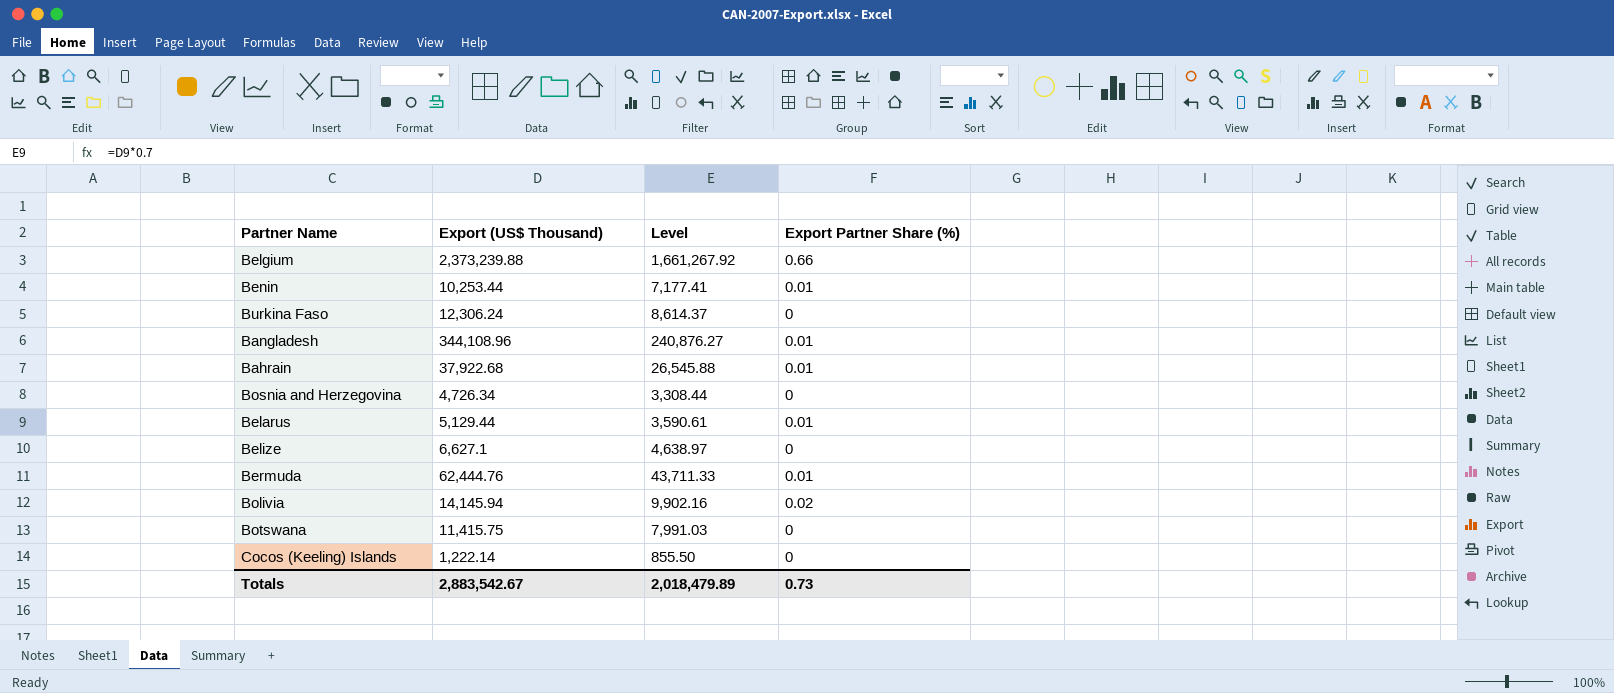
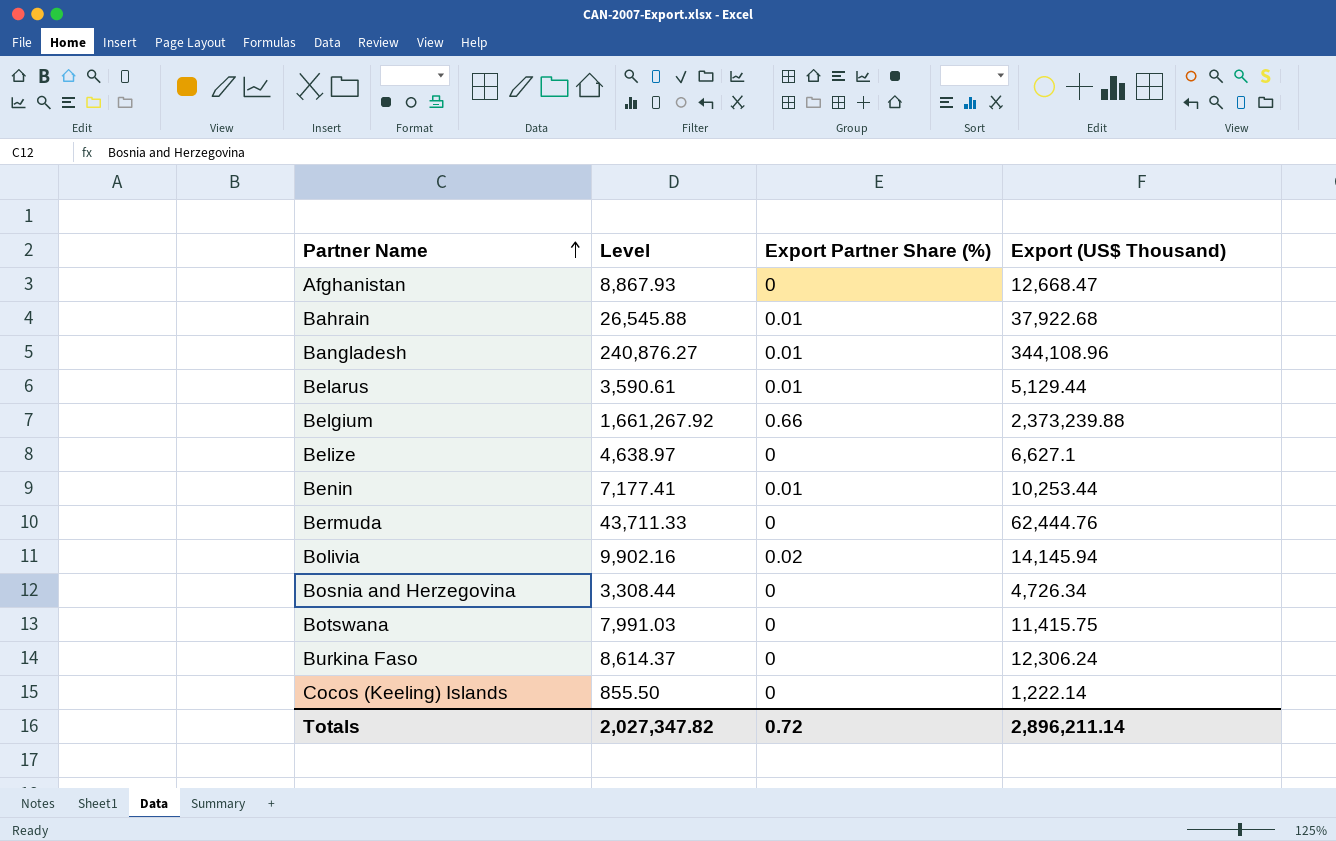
row order: none -> Partner Name ascending
column Export (US$ Thousand) | position: 2 -> 4
row Afghanistan: none -> 8,867.93 | 0 | 12,668.47
Bermuda | Export Partner Share (%): 0.01 -> 0
Totals | Level: 2,018,479.89 -> 2,027,347.82
Totals | Export Partner Share (%): 0.73 -> 0.72
Totals | Export (US$ Thousand): 2,883,542.67 -> 2,896,211.14

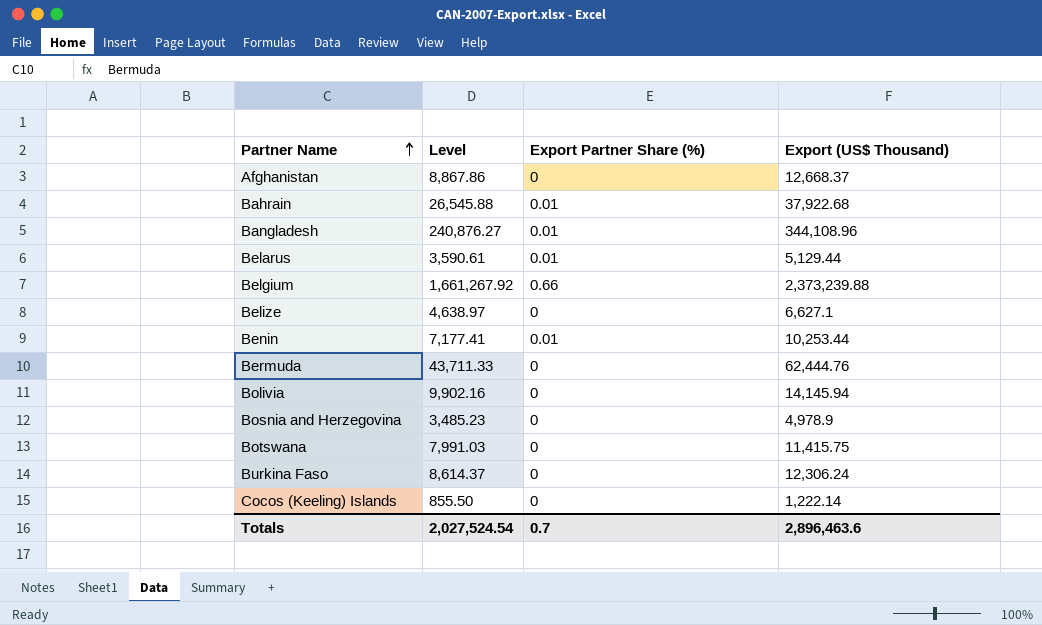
Afghanistan | Level: 8,867.93 -> 8,867.86
Afghanistan | Export (US$ Thousand): 12,668.47 -> 12,668.37
Bolivia | Export Partner Share (%): 0.02 -> 0
Bosnia and Herzegovina | Level: 3,308.44 -> 3,485.23
Bosnia and Herzegovina | Export (US$ Thousand): 4,726.34 -> 4,978.9
Totals | Level: 2,027,347.82 -> 2,027,524.54
Totals | Export Partner Share (%): 0.72 -> 0.7
Totals | Export (US$ Thousand): 2,896,211.14 -> 2,896,463.6

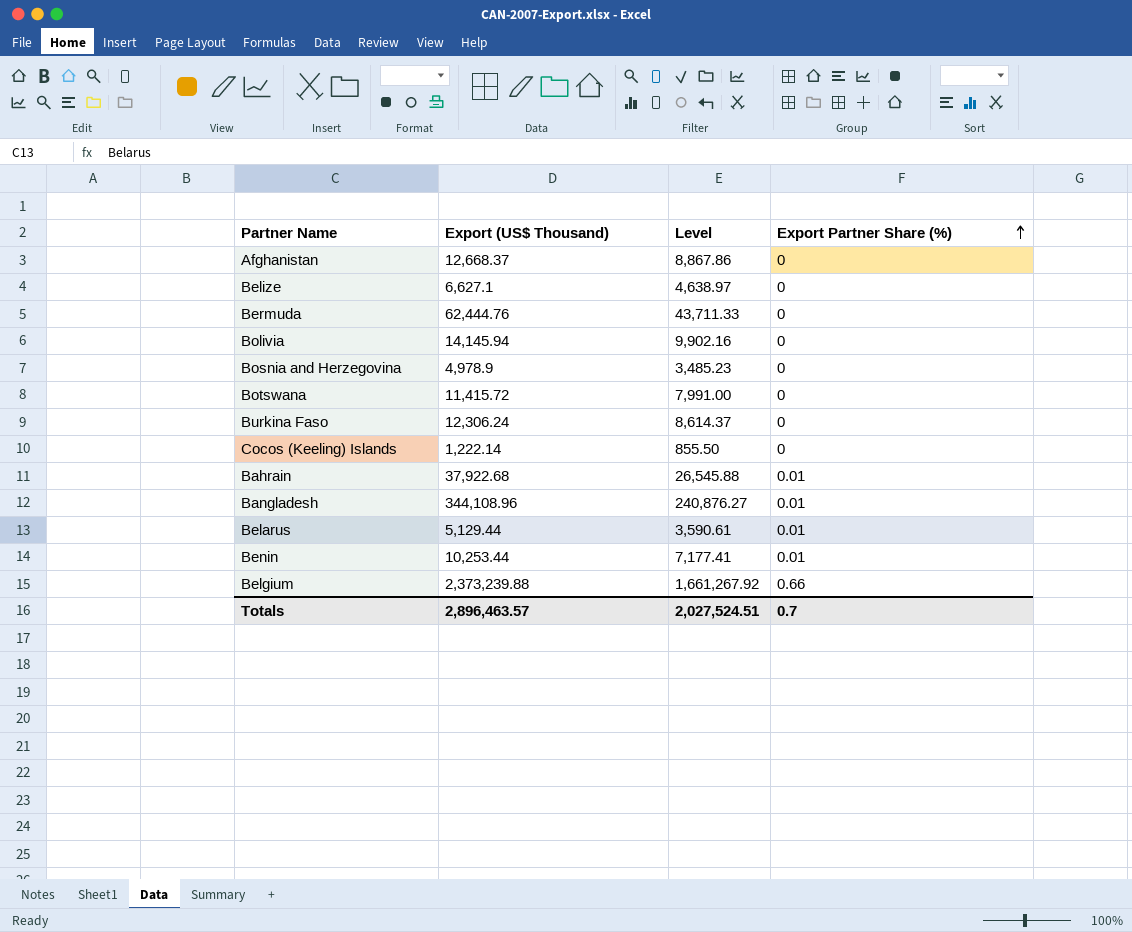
row order: Partner Name ascending -> Export Partner Share (%) ascending
column Export (US$ Thousand) | position: 4 -> 2
Botswana | Export (US$ Thousand): 11,415.75 -> 11,415.72
Botswana | Level: 7,991.03 -> 7,991.00
Totals | Export (US$ Thousand): 2,896,463.6 -> 2,896,463.57
Totals | Level: 2,027,524.54 -> 2,027,524.51

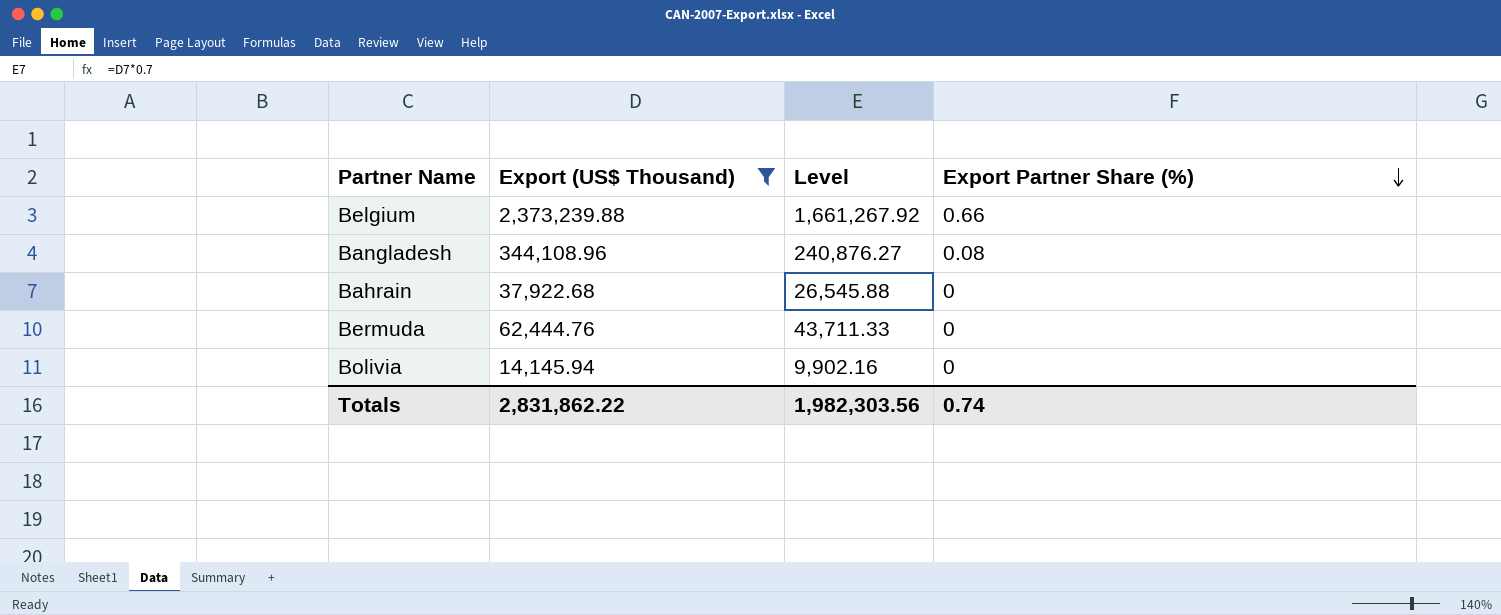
filter: none -> Export (US$ Thousand) >= 14,145.94
row order: Export Partner Share (%) ascending -> Export Partner Share (%) descending
Bangladesh | Export Partner Share (%): 0.01 -> 0.08
Bahrain | Export Partner Share (%): 0.01 -> 0
Totals | Export (US$ Thousand): 2,896,463.57 -> 2,831,862.22
Totals | Level: 2,027,524.51 -> 1,982,303.56
Totals | Export Partner Share (%): 0.7 -> 0.74

